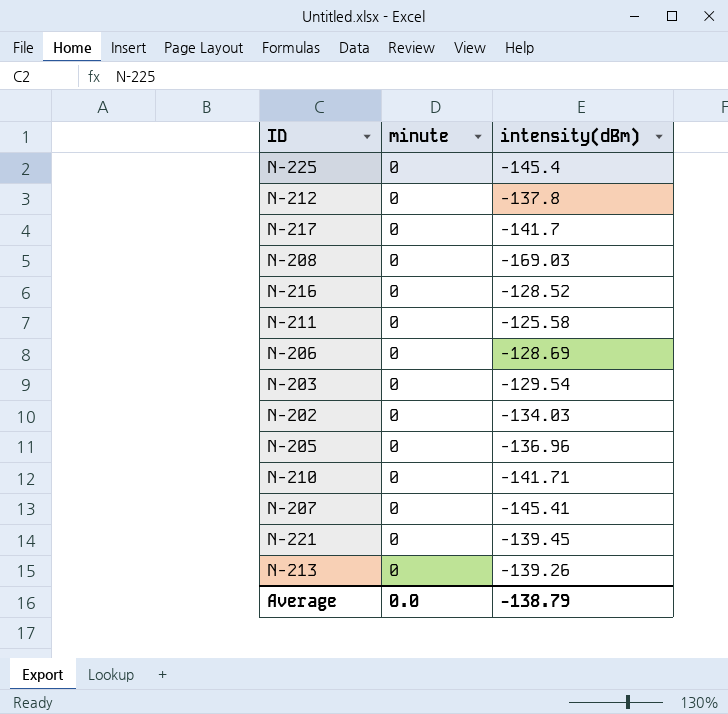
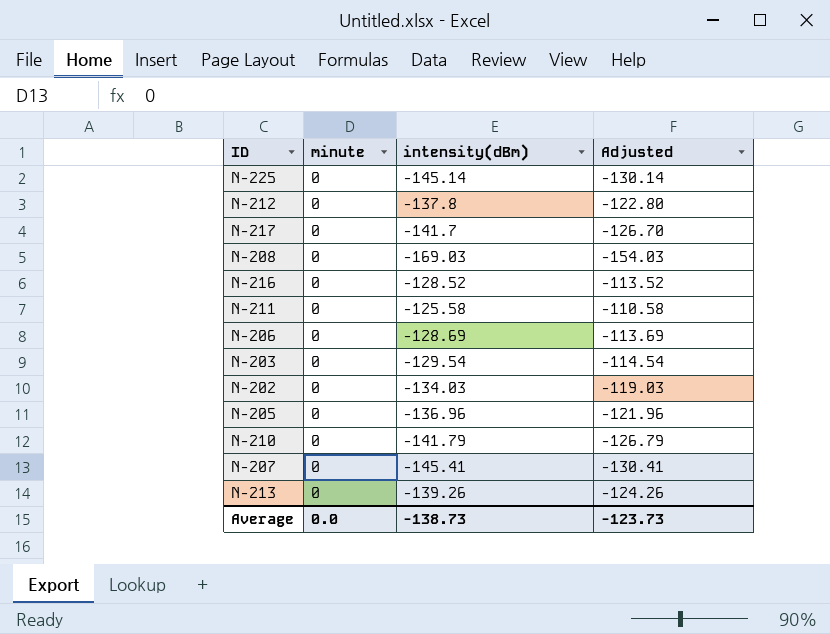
column Adjusted | formula: none -> [intensity(dBm)] + 15
row N-221: 0 | -139.45 -> none
N-225 | intensity(dBm): -145.4 -> -145.14
N-210 | intensity(dBm): -141.71 -> -141.79
Average | intensity(dBm): -138.79 -> -138.73

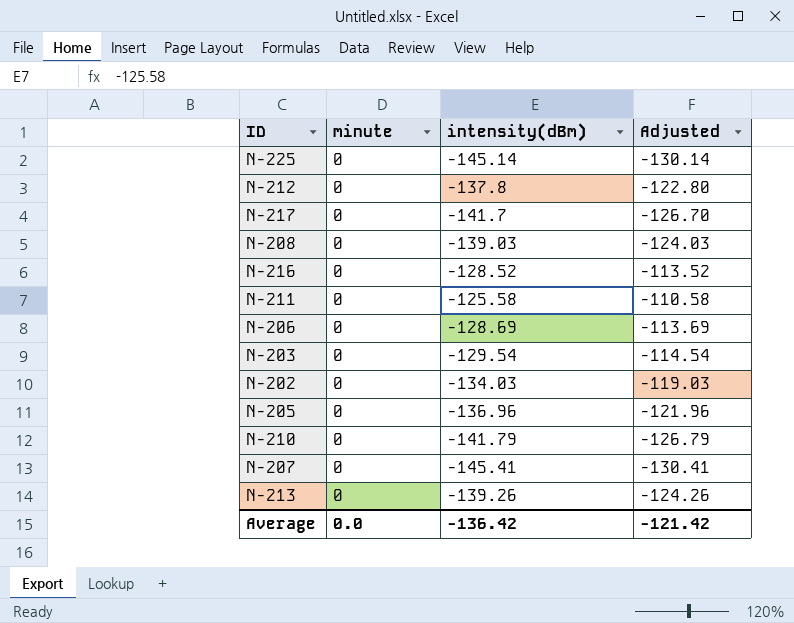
N-208 | intensity(dBm): -169.03 -> -139.03
N-208 | Adjusted: -154.03 -> -124.03
Average | intensity(dBm): -138.73 -> -136.42
Average | Adjusted: -123.73 -> -121.42

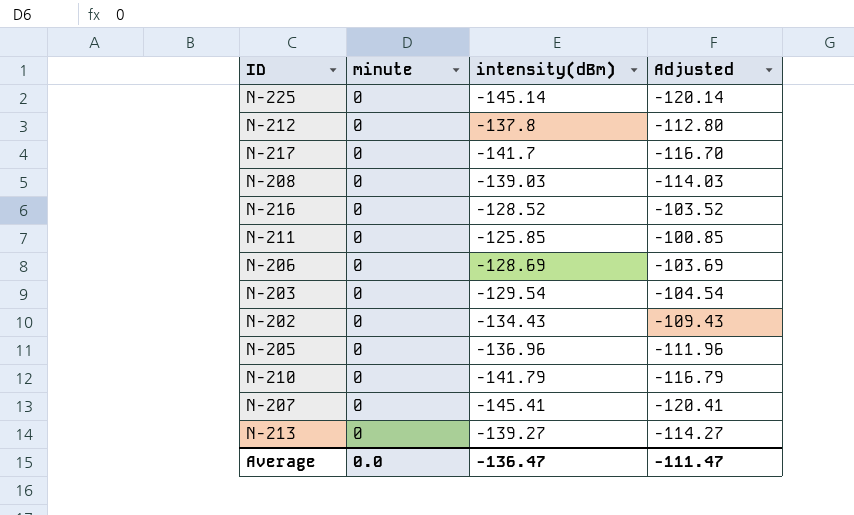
column Adjusted | formula: [intensity(dBm)] + 15 -> [intensity(dBm)] + 25
N-211 | intensity(dBm): -125.58 -> -125.85
N-202 | intensity(dBm): -134.03 -> -134.43
N-213 | intensity(dBm): -139.26 -> -139.27
Average | intensity(dBm): -136.42 -> -136.47
Average | Adjusted: -121.42 -> -111.47

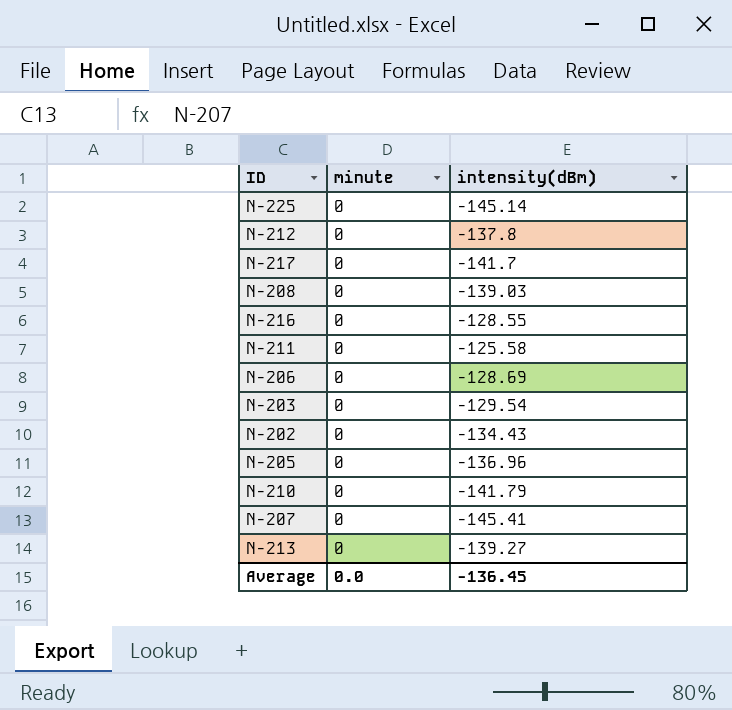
column Adjusted | formula: [intensity(dBm)] + 25 -> none
N-216 | intensity(dBm): -128.52 -> -128.55
N-211 | intensity(dBm): -125.85 -> -125.58
Average | intensity(dBm): -136.47 -> -136.45

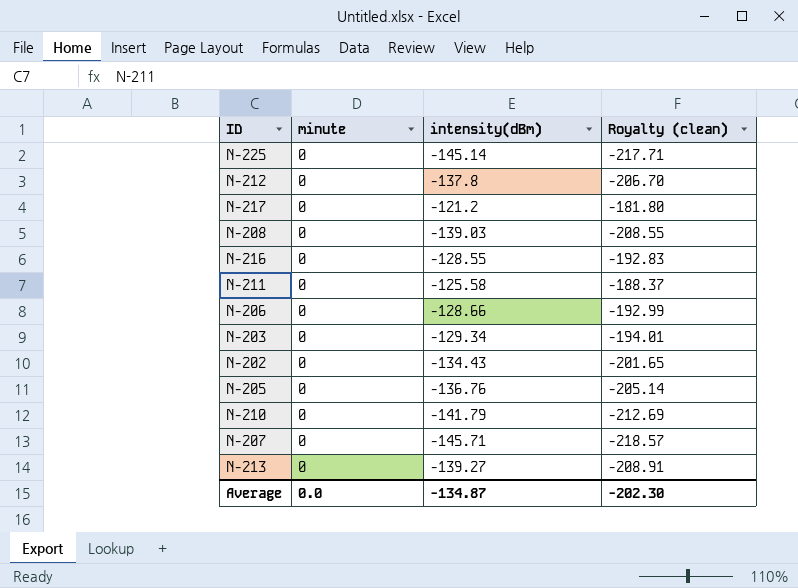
column Royalty (clean) | formula: none -> [intensity(dBm)] * 1.5
N-217 | intensity(dBm): -141.7 -> -121.2
N-206 | intensity(dBm): -128.69 -> -128.66
N-203 | intensity(dBm): -129.54 -> -129.34
N-205 | intensity(dBm): -136.96 -> -136.76
N-207 | intensity(dBm): -145.41 -> -145.71
Average | intensity(dBm): -136.45 -> -134.87

